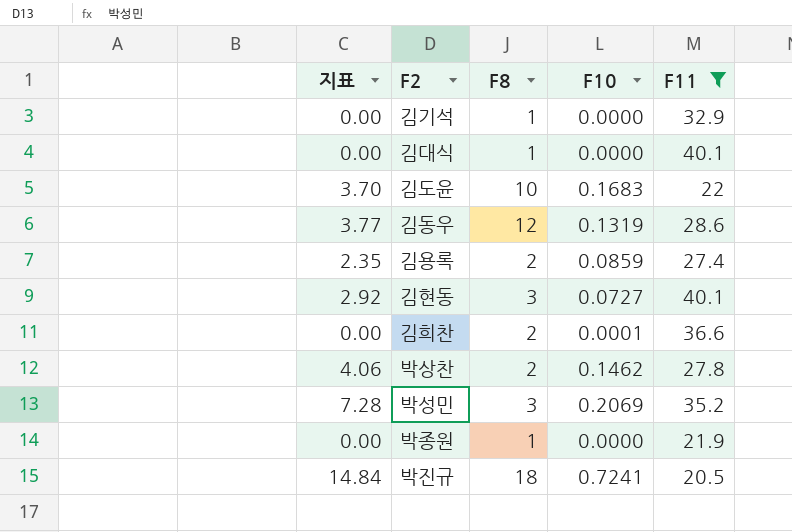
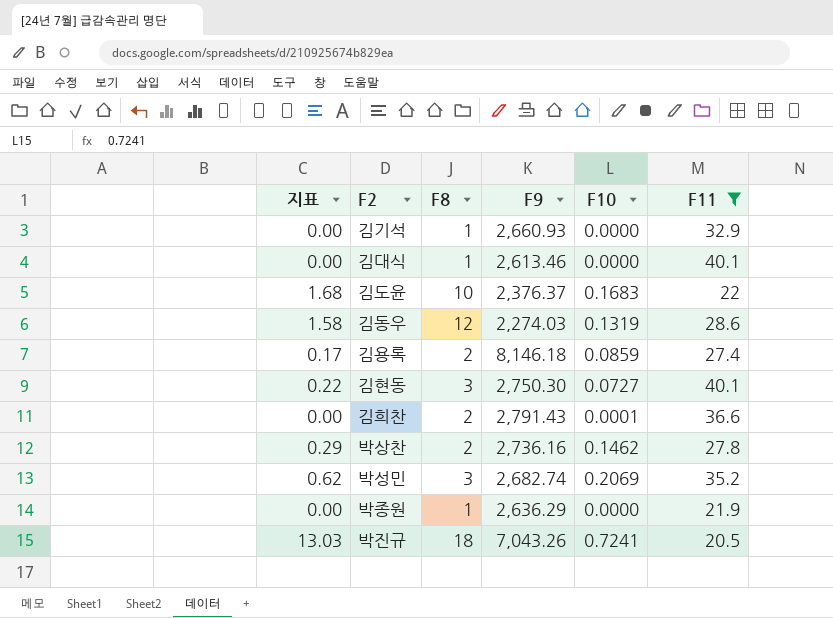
column 지표 | formula: [F10] * [F11] -> [F8] * [F10]
column F9 | position: none -> 4

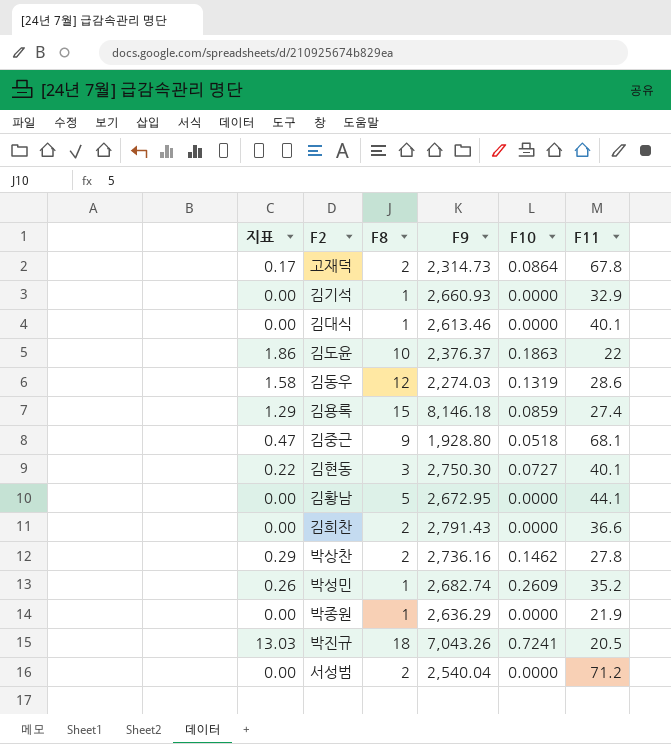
filter: F11 <= 40.1 -> none
김도윤 | 지표: 1.68 -> 1.86
김도윤 | F10: 0.1683 -> 0.1863
김용록 | 지표: 0.17 -> 1.29
김용록 | F8: 2 -> 15
김희찬 | F10: 0.0001 -> 0.0000
박성민 | 지표: 0.62 -> 0.26
박성민 | F8: 3 -> 1
박성민 | F10: 0.2069 -> 0.2609

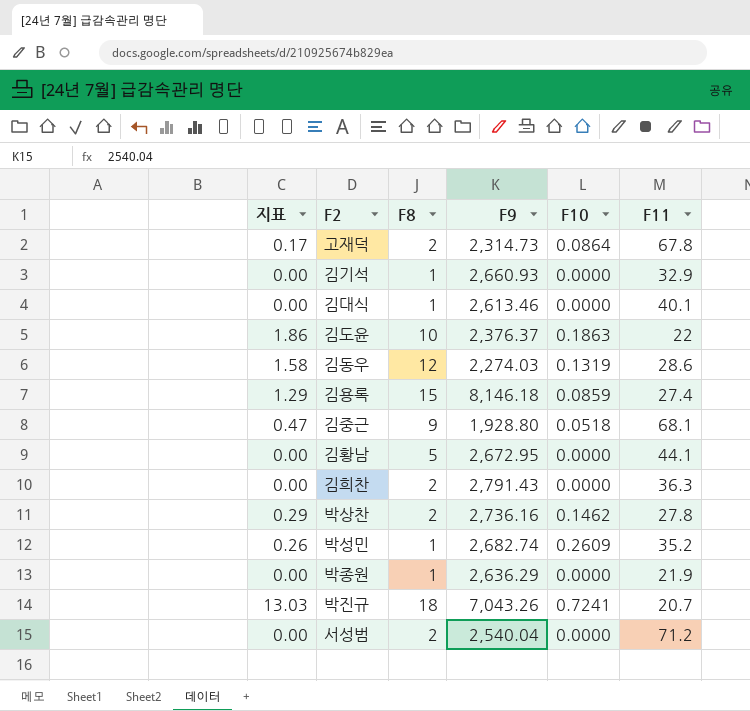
row 김현동: 0.22 | 3 | 2,750.30 | 0.0727 | 40.1 -> none
김희찬 | F11: 36.6 -> 36.3
박진규 | F11: 20.5 -> 20.7

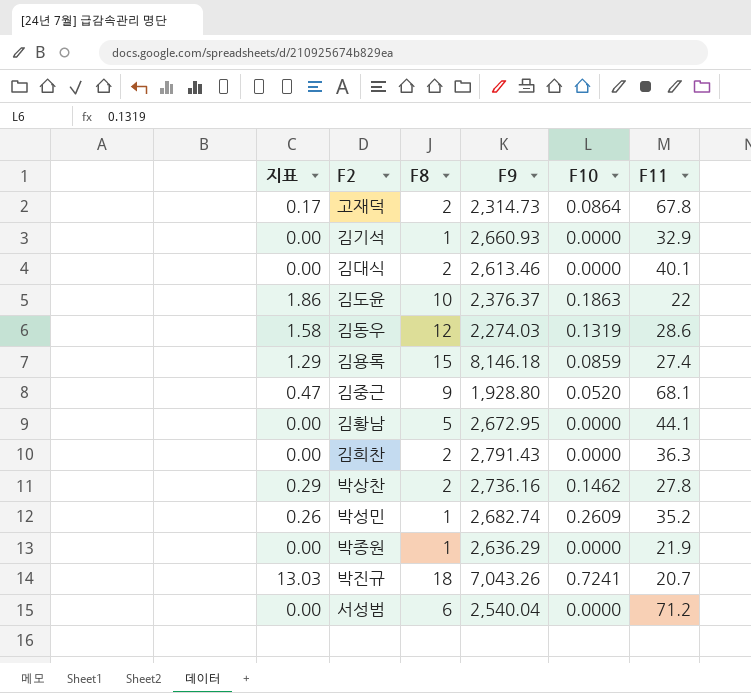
김대식 | F8: 1 -> 2
김중근 | F10: 0.0518 -> 0.0520
서성범 | F8: 2 -> 6

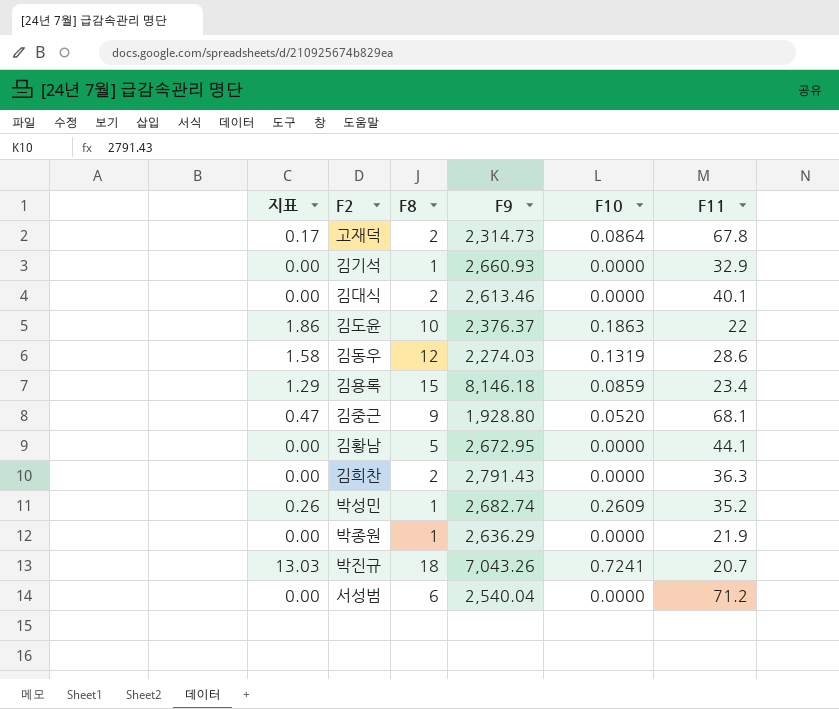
row 박상찬: 0.29 | 2 | 2,736.16 | 0.1462 | 27.8 -> none
김용록 | F11: 27.4 -> 23.4

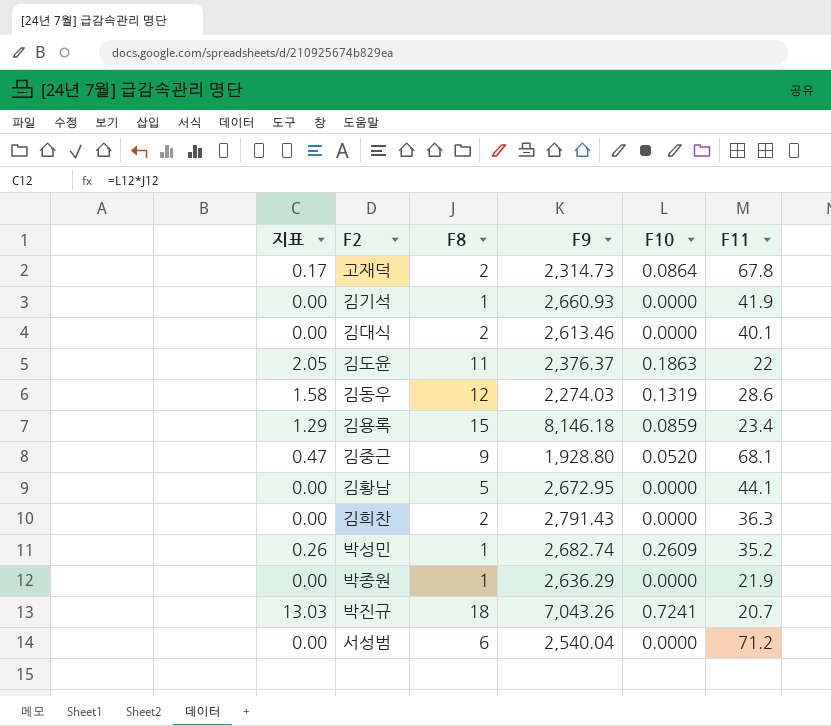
김기석 | F11: 32.9 -> 41.9
김도윤 | 지표: 1.86 -> 2.05
김도윤 | F8: 10 -> 11

